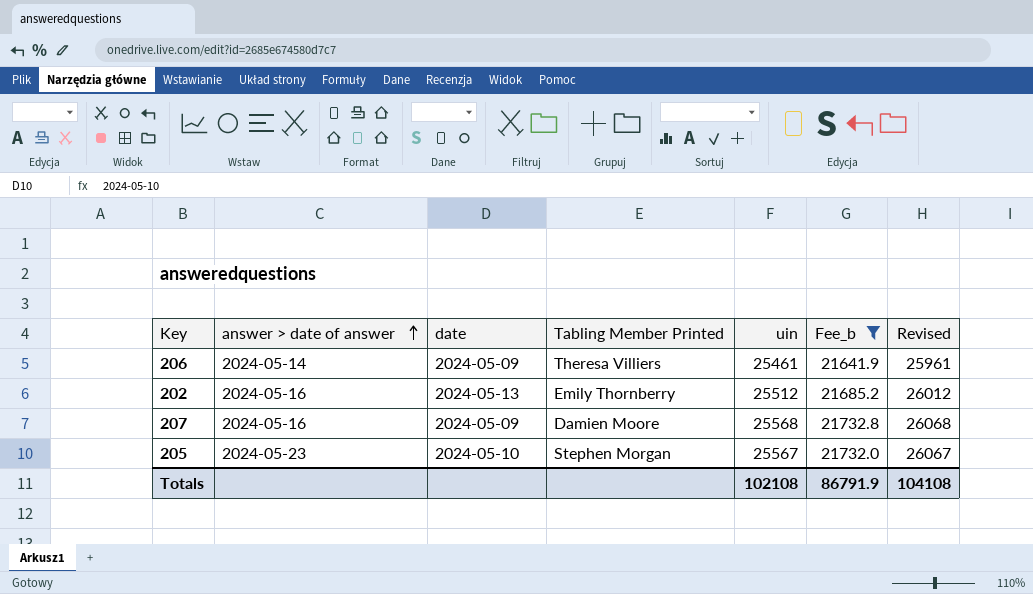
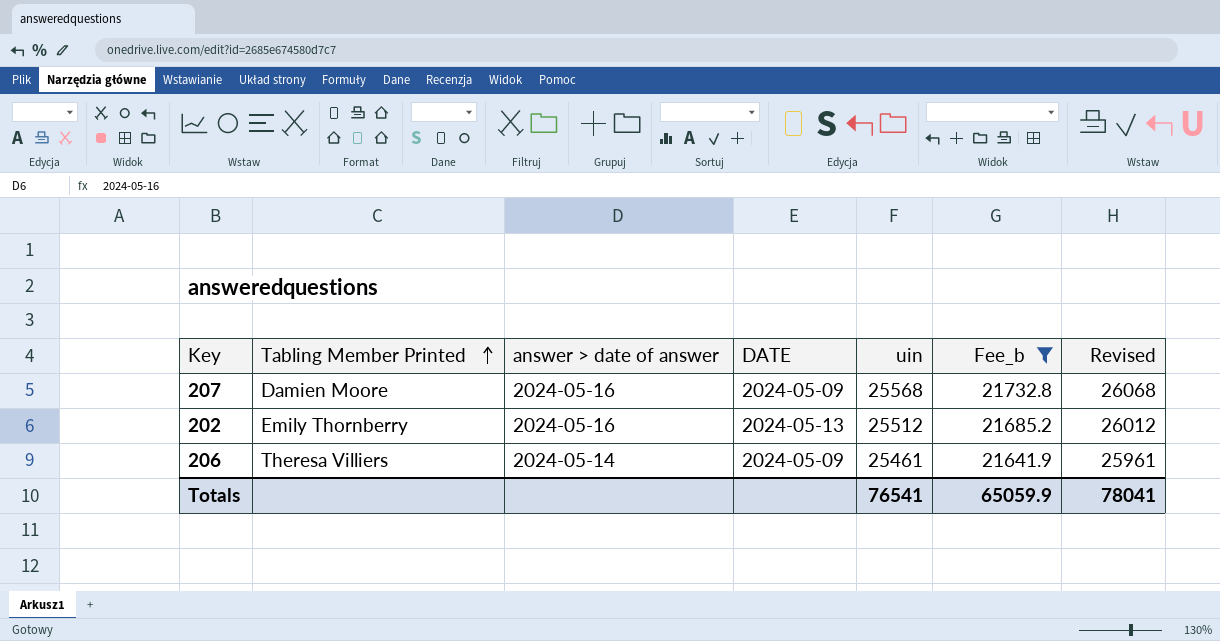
row order: answer > date of answer ascending -> Tabling Member Printed ascending
column Tabling Member Printed | position: 4 -> 2
column name: date -> DATE
row 205: 2024-05-23 | 2024-05-10 | Stephen Morgan | 25567 | 21732.0 | 26067 -> none
Totals | uin: 102108 -> 76541
Totals | Fee_b: 86791.9 -> 65059.9
Totals | Revised: 104108 -> 78041

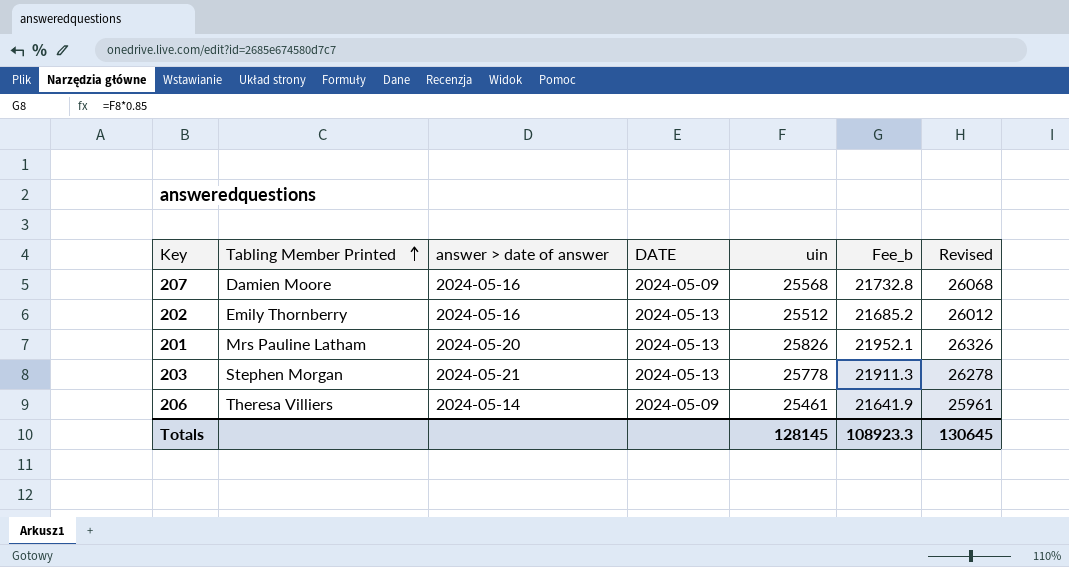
filter: Fee_b <= 21732.8 -> none
Totals | uin: 76541 -> 128145
Totals | Fee_b: 65059.9 -> 108923.3
Totals | Revised: 78041 -> 130645

